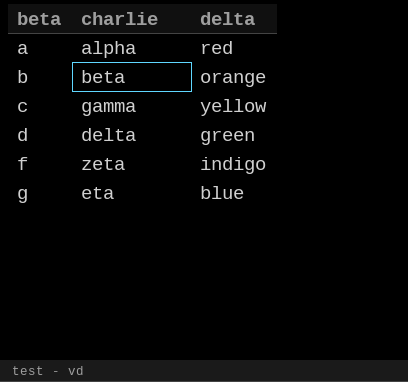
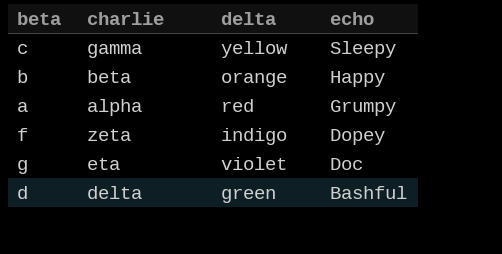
row order: beta ascending -> echo descending
column echo | position: none -> 4
g | delta: blue -> violet

